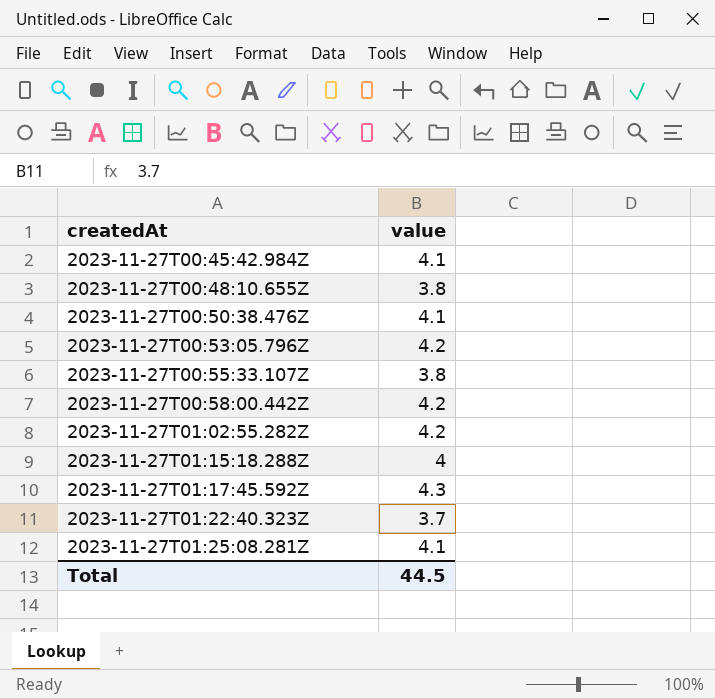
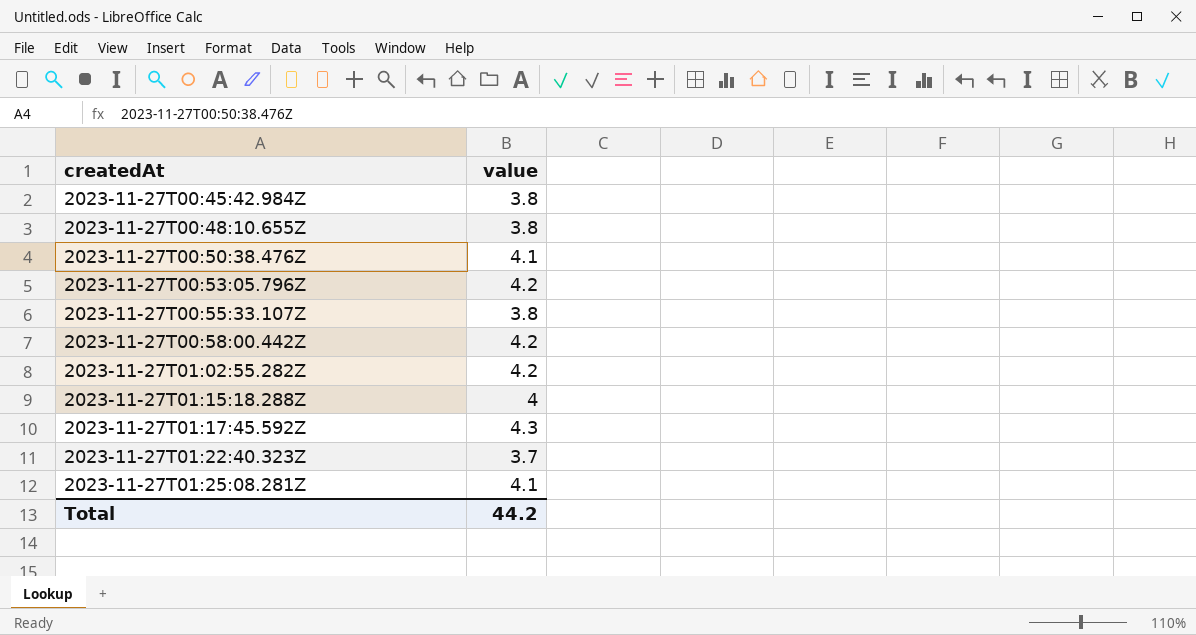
2023-11-27T00:45:42.984Z | value: 4.1 -> 3.8
Total | value: 44.5 -> 44.2

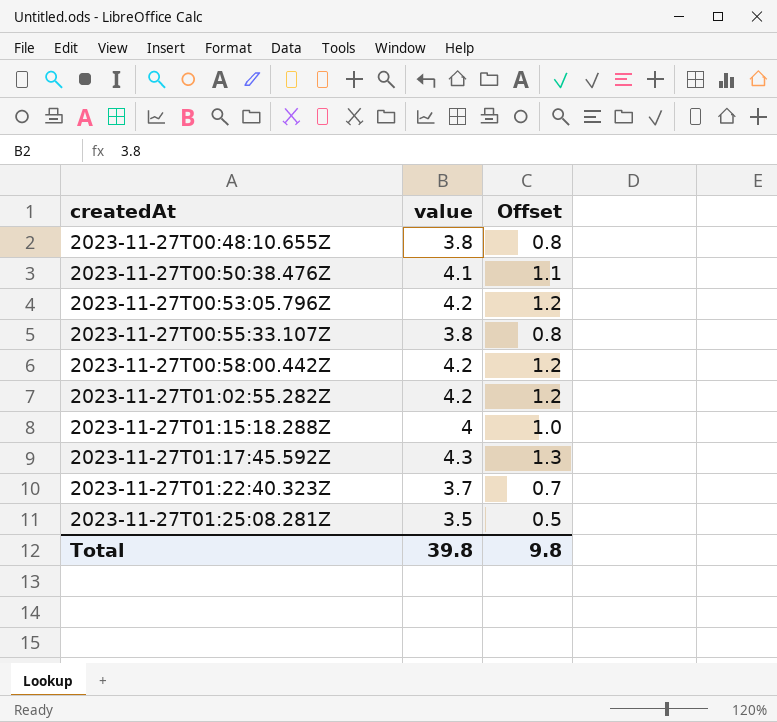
column Offset | formula: none -> [value] - 3
row 2023-11-27T00:45:42.984Z: 3.8 -> none
2023-11-27T01:25:08.281Z | value: 4.1 -> 3.5
Total | value: 44.2 -> 39.8

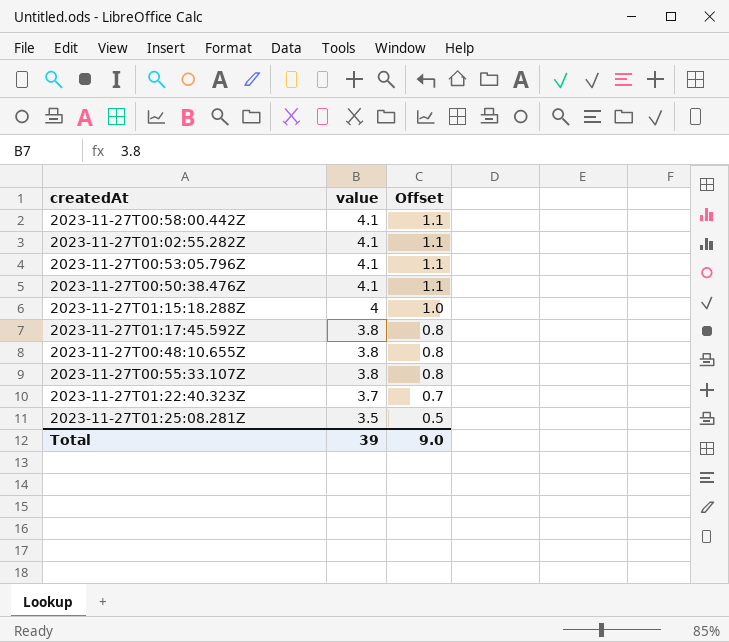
row order: createdAt ascending -> value descending
2023-11-27T00:58:00.442Z | value: 4.2 -> 4.1
2023-11-27T00:58:00.442Z | Offset: 1.2 -> 1.1
2023-11-27T01:02:55.282Z | value: 4.2 -> 4.1
2023-11-27T01:02:55.282Z | Offset: 1.2 -> 1.1
2023-11-27T00:53:05.796Z | value: 4.2 -> 4.1
2023-11-27T00:53:05.796Z | Offset: 1.2 -> 1.1
2023-11-27T01:17:45.592Z | value: 4.3 -> 3.8
2023-11-27T01:17:45.592Z | Offset: 1.3 -> 0.8
Total | value: 39.8 -> 39
Total | Offset: 9.8 -> 9.0

